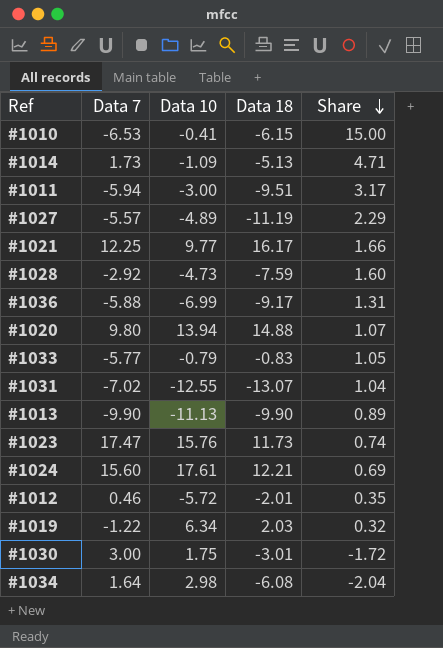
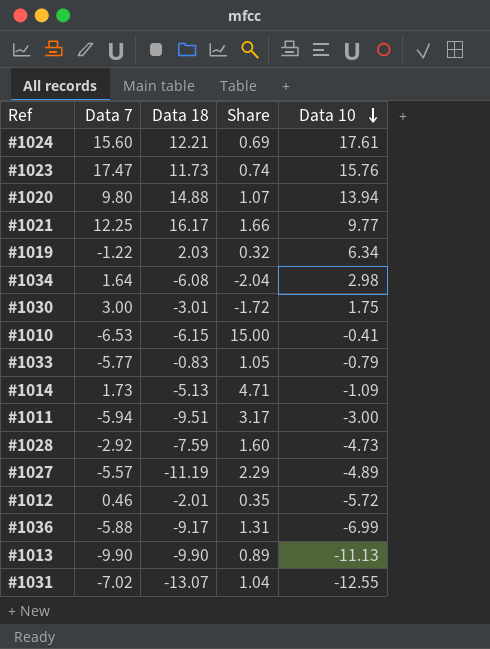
row order: Share descending -> Data 10 descending
column Data 10 | position: 3 -> 5

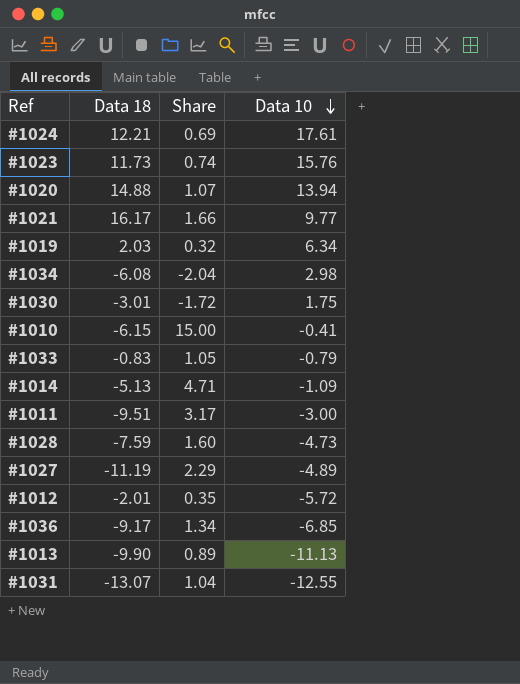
column Data 7 | position: 2 -> none
#1036 | Share: 1.31 -> 1.34
#1036 | Data 10: -6.99 -> -6.85

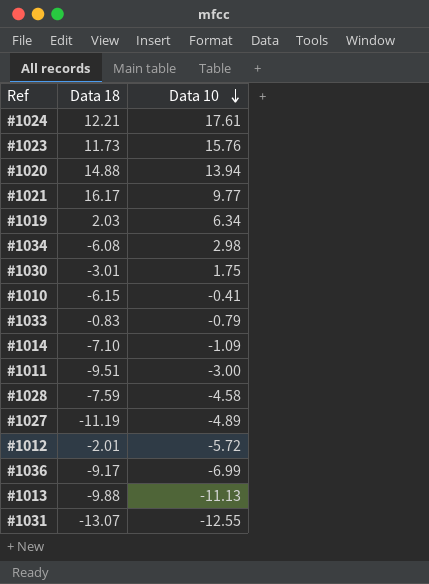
column Share | formula: [Data 18] / [Data 10] -> none
#1014 | Data 18: -5.13 -> -7.10
#1028 | Data 10: -4.73 -> -4.58
#1036 | Data 10: -6.85 -> -6.99
#1013 | Data 18: -9.90 -> -9.88

